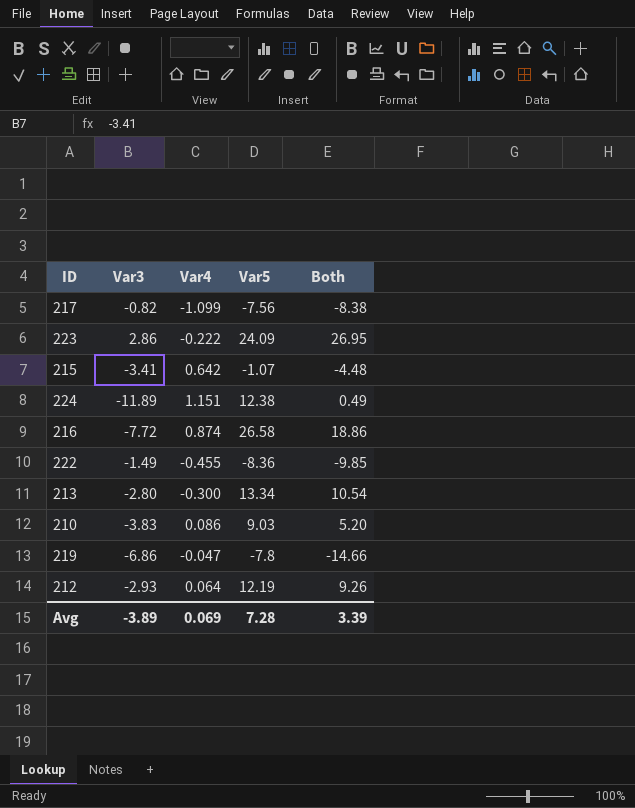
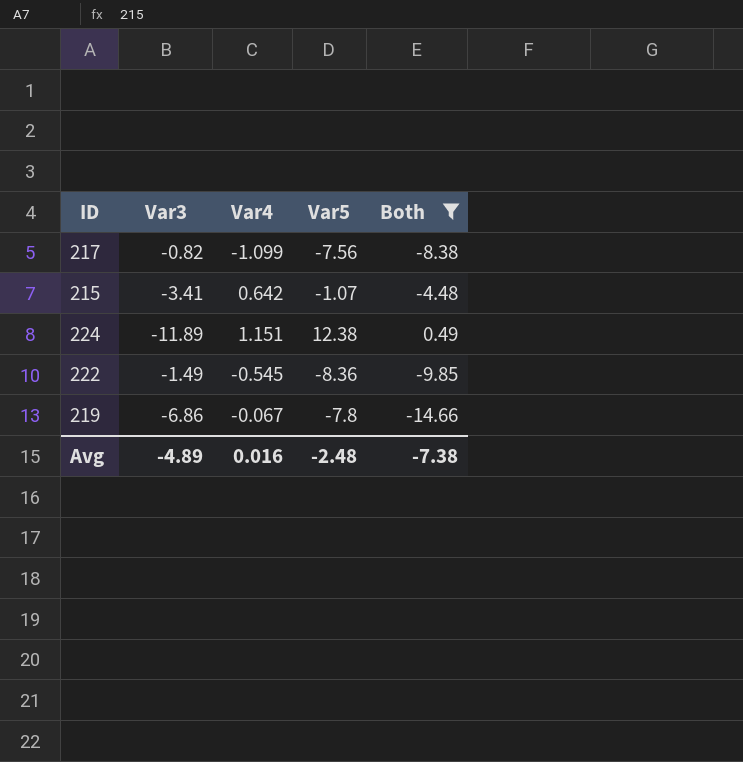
filter: none -> Both <= 0.49
222 | Var4: -0.455 -> -0.545
219 | Var4: -0.047 -> -0.067
Avg | Var3: -3.89 -> -4.89
Avg | Var4: 0.069 -> 0.016
Avg | Var5: 7.28 -> -2.48
Avg | Both: 3.39 -> -7.38

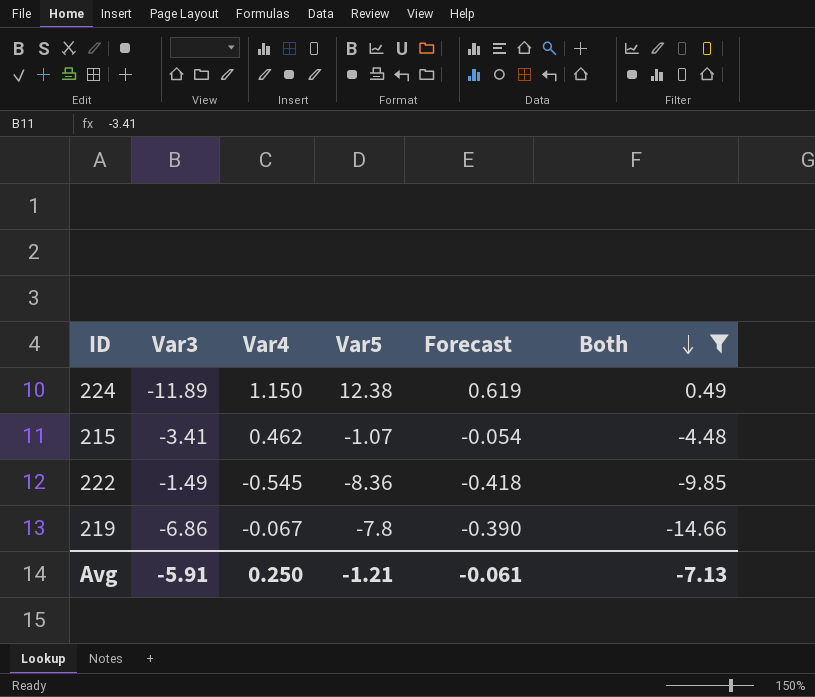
row order: none -> Both descending
column Forecast | formula: none -> [Var5] * 0.05
row 217: -0.82 | -1.099 | -7.56 | -8.38 -> none
224 | Var4: 1.151 -> 1.150
215 | Var4: 0.642 -> 0.462
Avg | Var3: -4.89 -> -5.91
Avg | Var4: 0.016 -> 0.250
Avg | Var5: -2.48 -> -1.21
Avg | Both: -7.38 -> -7.13

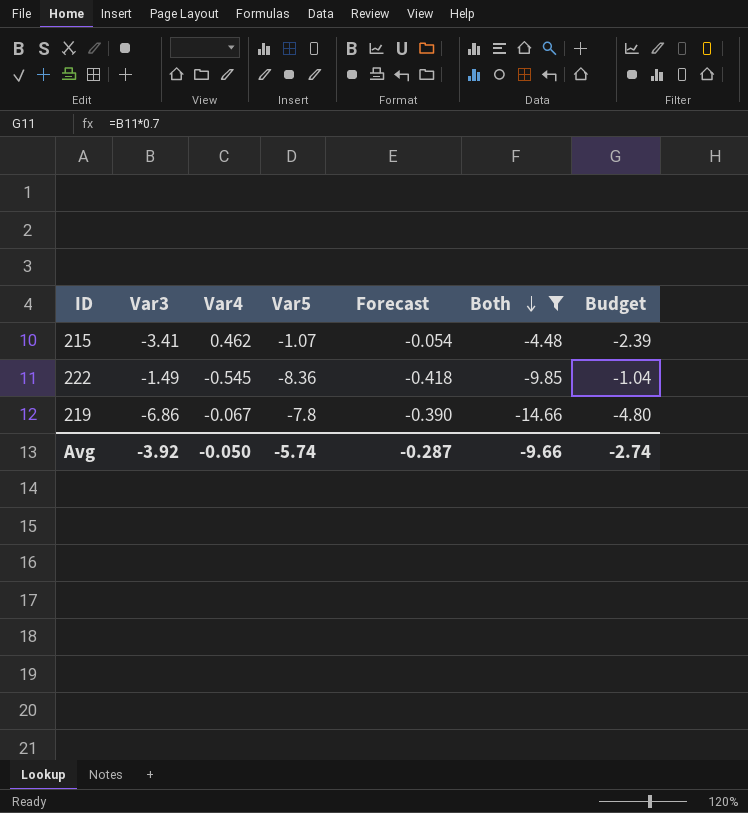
column Budget | formula: none -> [Var3] * 0.7
row 224: -11.89 | 1.150 | 12.38 | 0.619 | 0.49 -> none
Avg | Var3: -5.91 -> -3.92
Avg | Var4: 0.250 -> -0.050
Avg | Var5: -1.21 -> -5.74
Avg | Forecast: -0.061 -> -0.287
Avg | Both: -7.13 -> -9.66

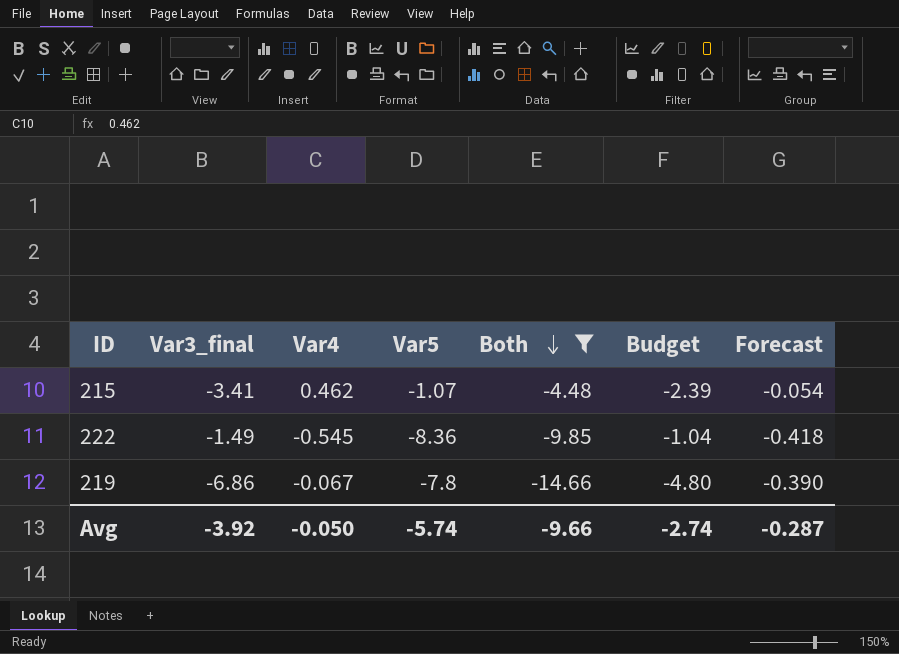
column name: Var3 -> Var3_final
column Forecast | position: 5 -> 7

